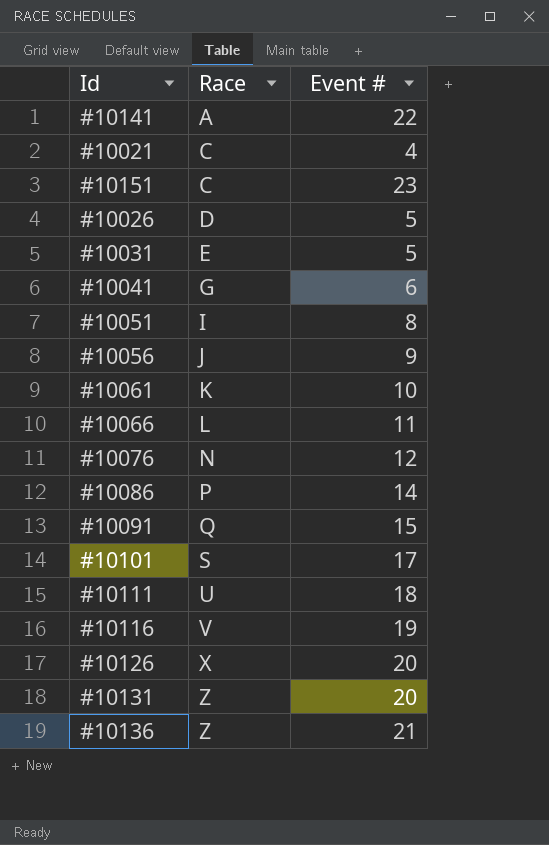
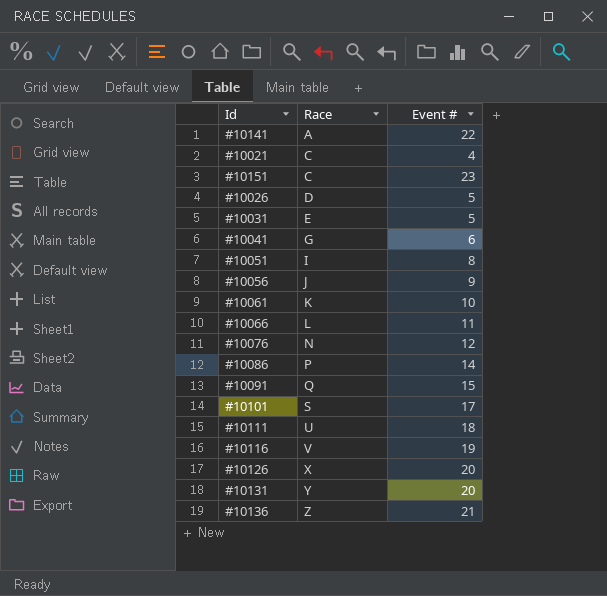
#10131 | Race: Z -> Y

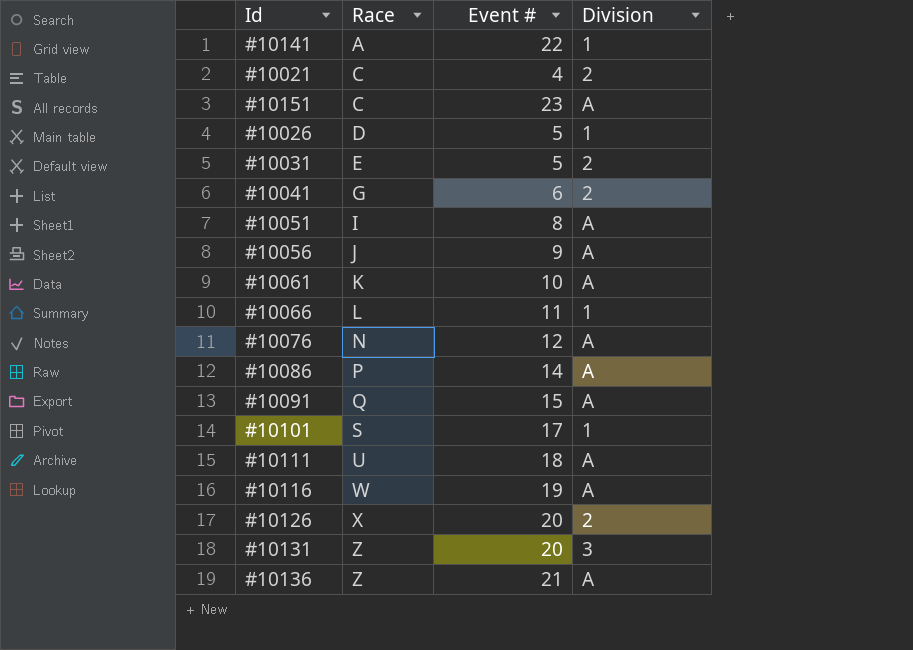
column Division | position: none -> 4
#10116 | Race: V -> W
#10131 | Race: Y -> Z

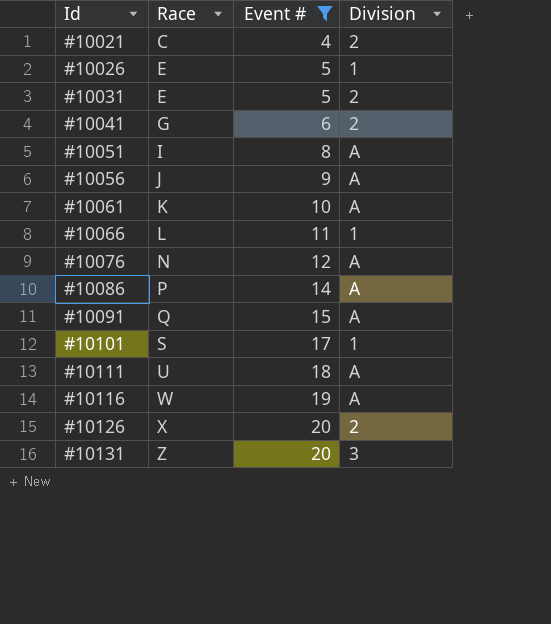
filter: none -> Event # <= 20
#10026 | Race: D -> E

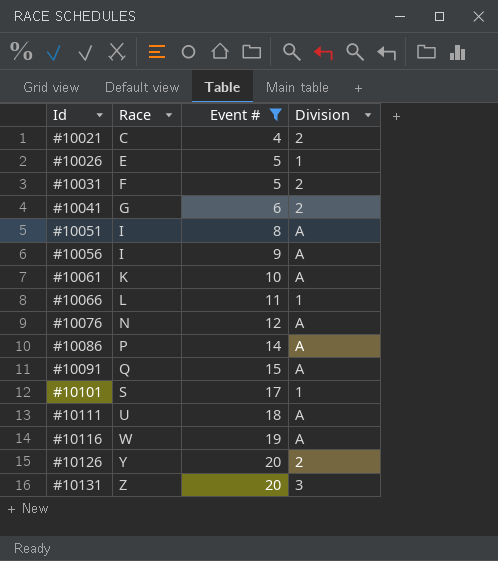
#10031 | Race: E -> F
#10056 | Race: J -> I
#10126 | Race: X -> Y

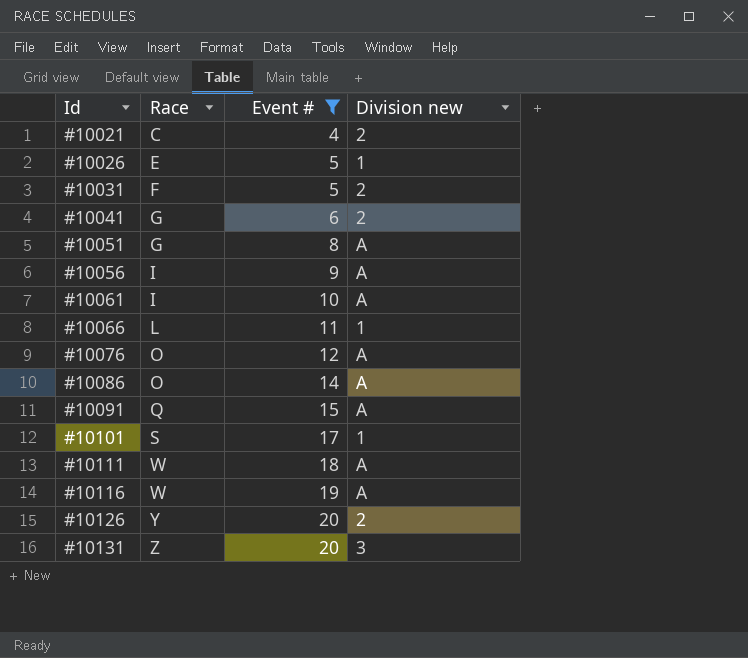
column name: Division -> Division new
#10051 | Race: I -> G
#10061 | Race: K -> I
#10076 | Race: N -> O
#10086 | Race: P -> O
#10111 | Race: U -> W

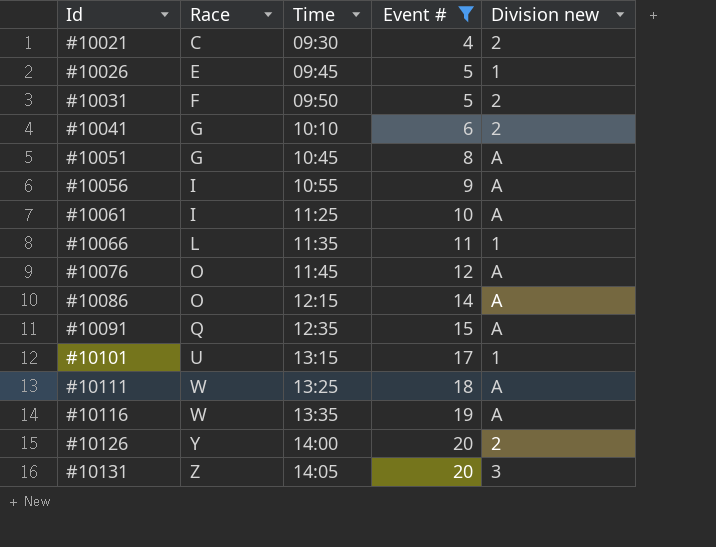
column Time | position: none -> 3
#10101 | Race: S -> U

